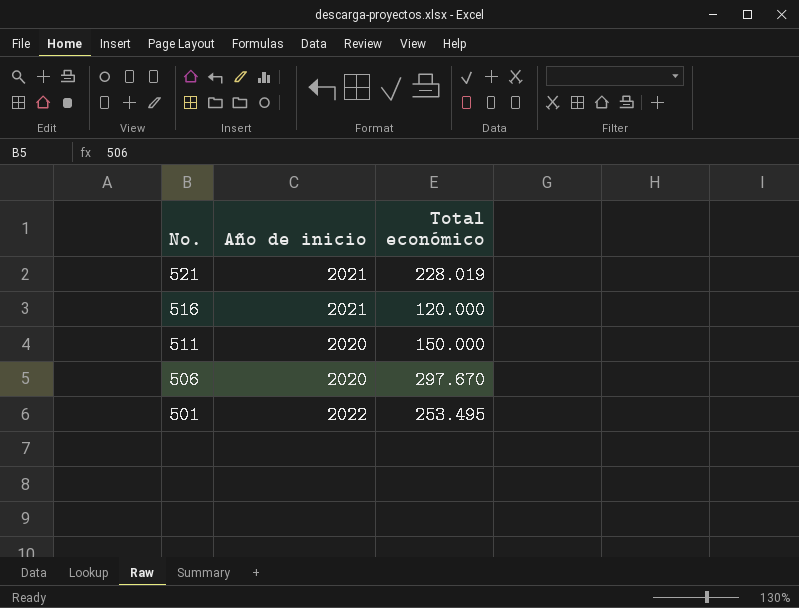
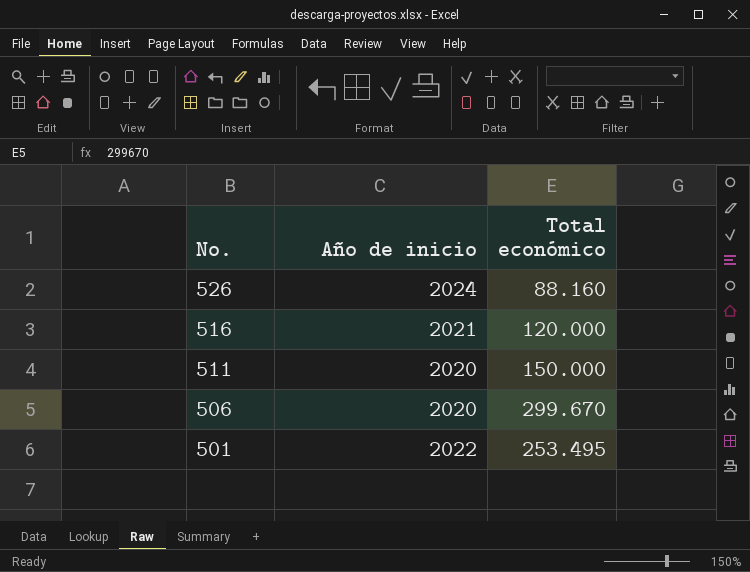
row 521: 2021 | 228.019 -> none
row 526: none -> 2024 | 88.160
506 | Total económico: 297.670 -> 299.670

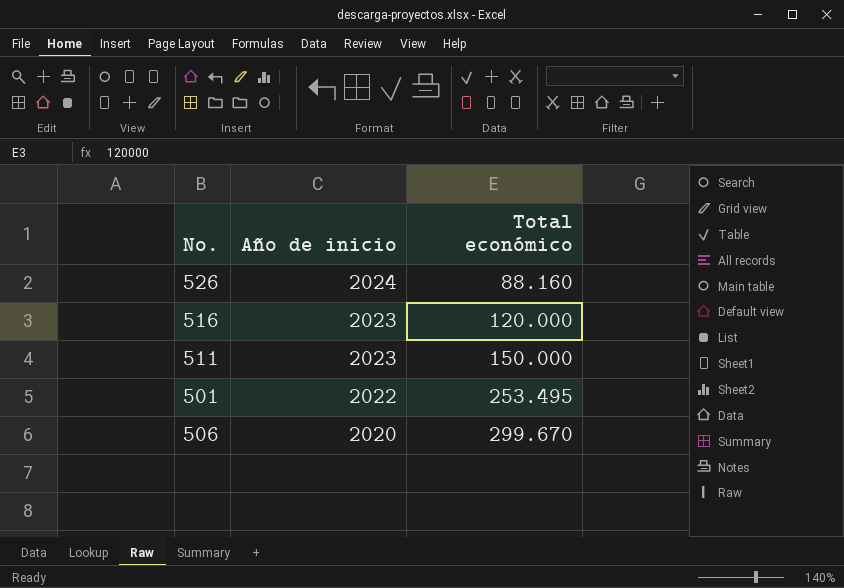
row order: No. descending -> Año de inicio descending
516 | Año de inicio: 2021 -> 2023
511 | Año de inicio: 2020 -> 2023

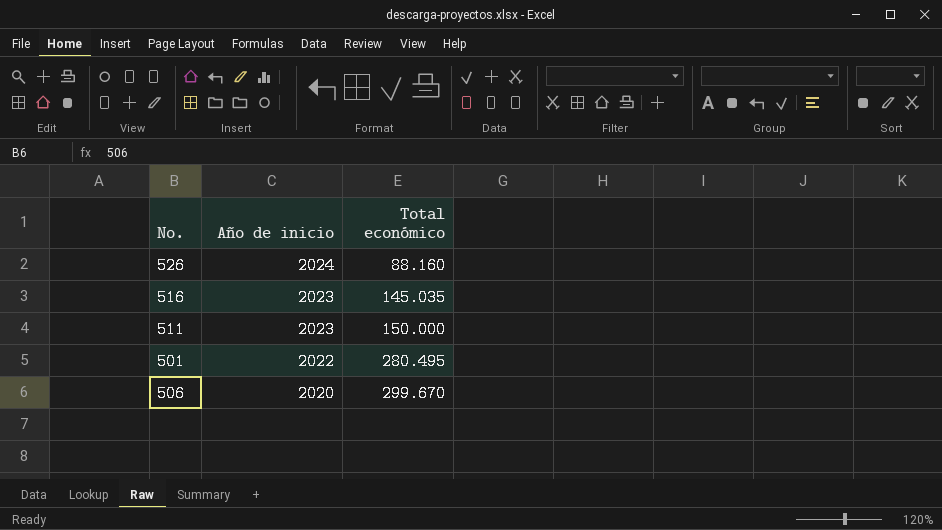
516 | Total económico: 120.000 -> 145.035
501 | Total económico: 253.495 -> 280.495

